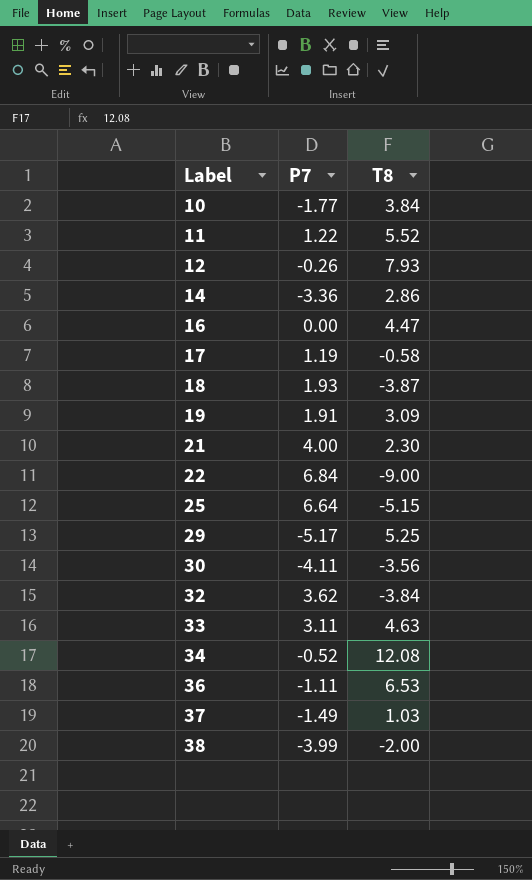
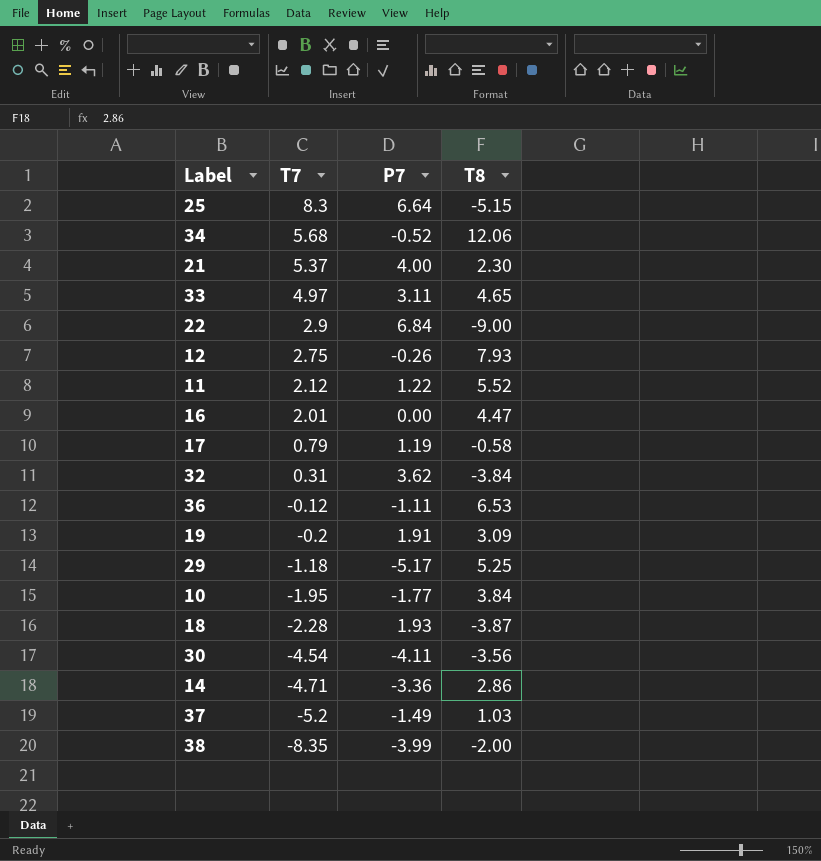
row order: Label ascending -> T7 descending
column T7 | position: none -> 2
34 | T8: 12.08 -> 12.06
33 | T8: 4.63 -> 4.65

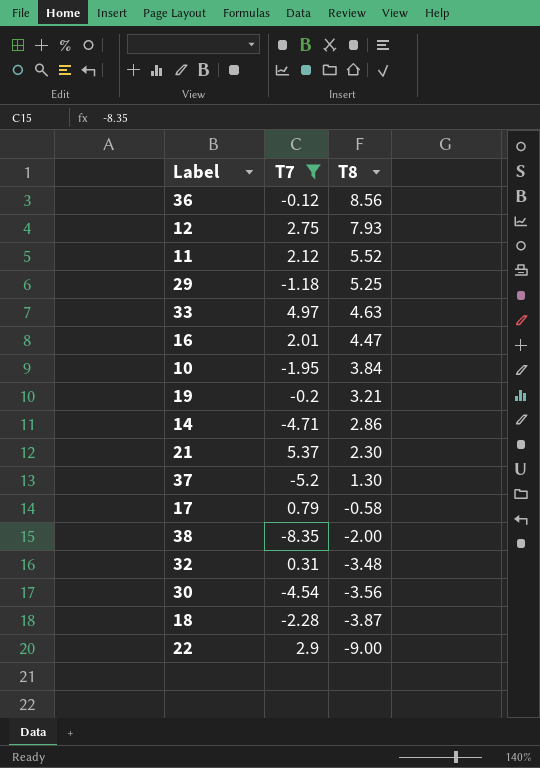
filter: none -> T7 <= 5.37
row order: T7 descending -> T8 descending
column P7 | position: 3 -> none
36 | T8: 6.53 -> 8.56
33 | T8: 4.65 -> 4.63
19 | T8: 3.09 -> 3.21
37 | T8: 1.03 -> 1.30
32 | T8: -3.84 -> -3.48

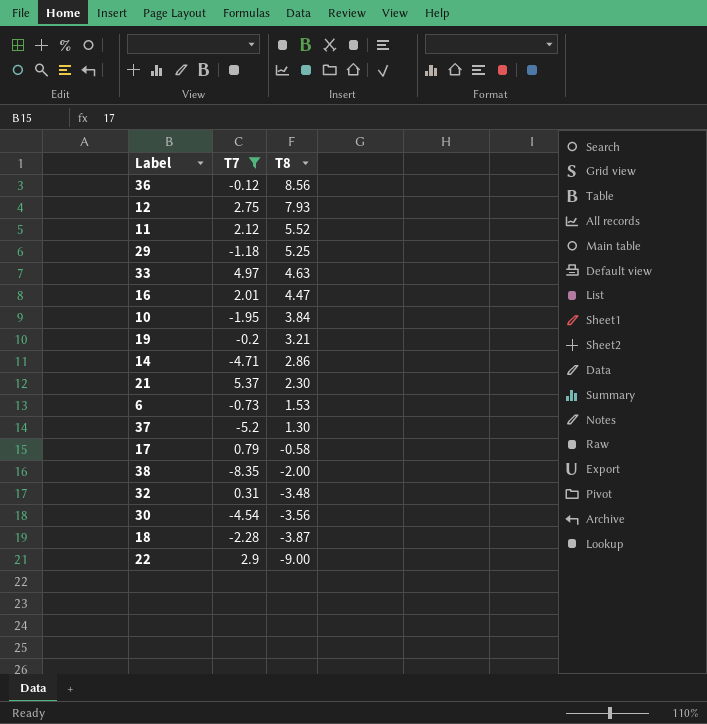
row 6: none -> -0.73 | 1.53

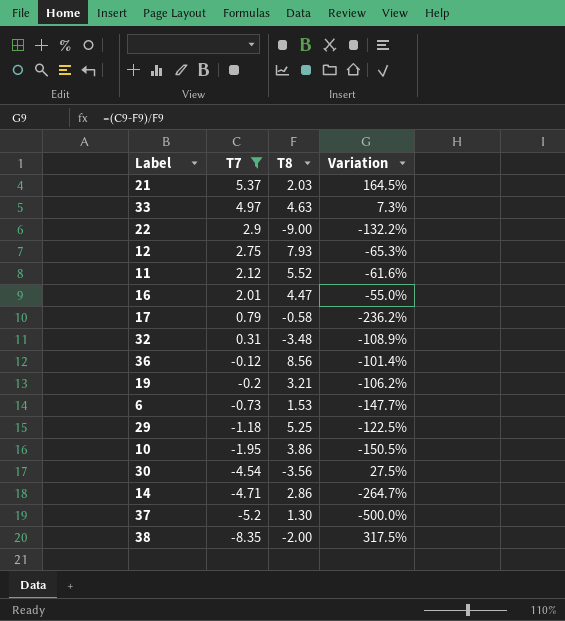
row order: T8 descending -> T7 descending
column Variation | formula: none -> ([T7] - [T8]) / [T8]
row 18: -2.28 | -3.87 -> none
21 | T8: 2.30 -> 2.03
10 | T8: 3.84 -> 3.86

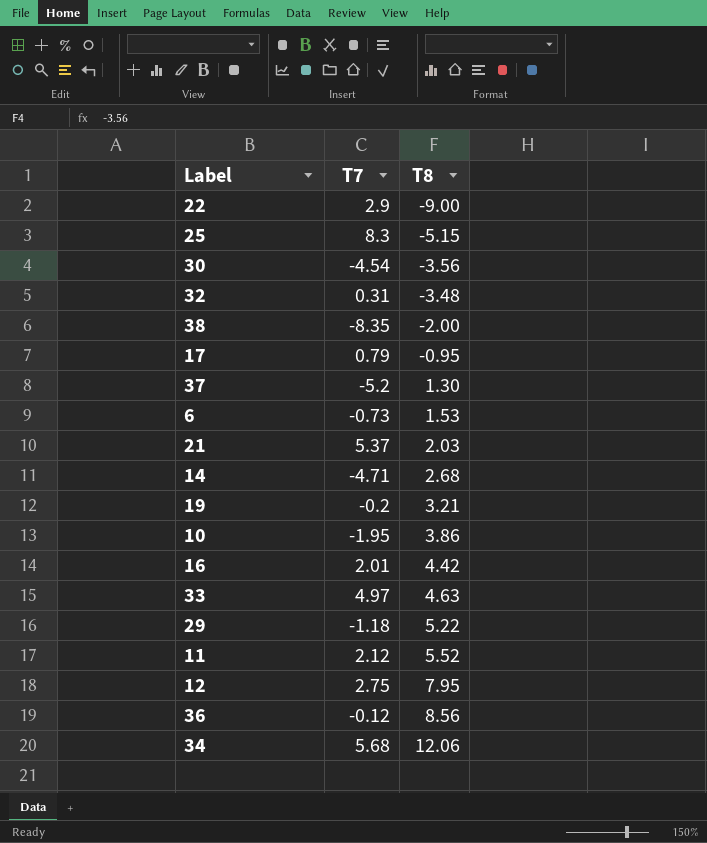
filter: T7 <= 5.37 -> none
row order: T7 descending -> T8 ascending
column Variation | formula: ([T7] - [T8]) / [T8] -> none
17 | T8: -0.58 -> -0.95
14 | T8: 2.86 -> 2.68
16 | T8: 4.47 -> 4.42
29 | T8: 5.25 -> 5.22
12 | T8: 7.93 -> 7.95

